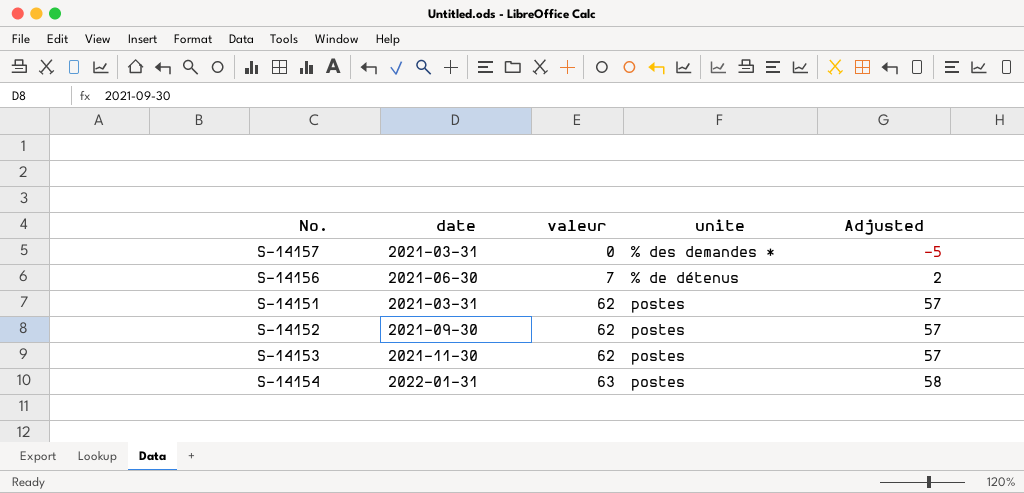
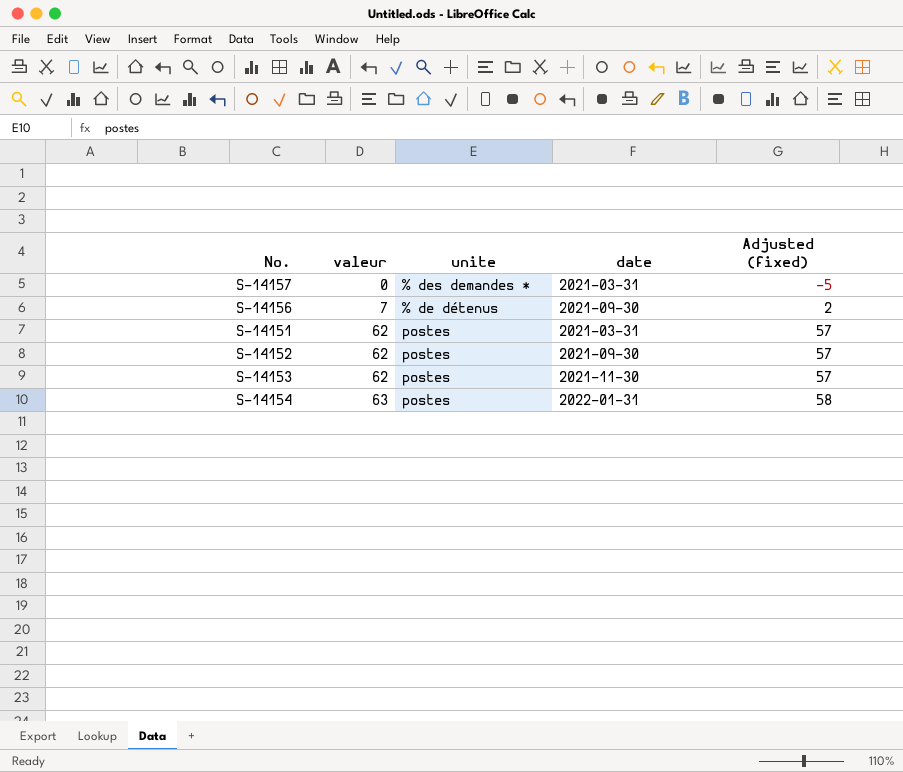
column date | position: 2 -> 4
column name: Adjusted -> Adjusted (fixed)
S-14156 | date: 2021-06-30 -> 2021-09-30

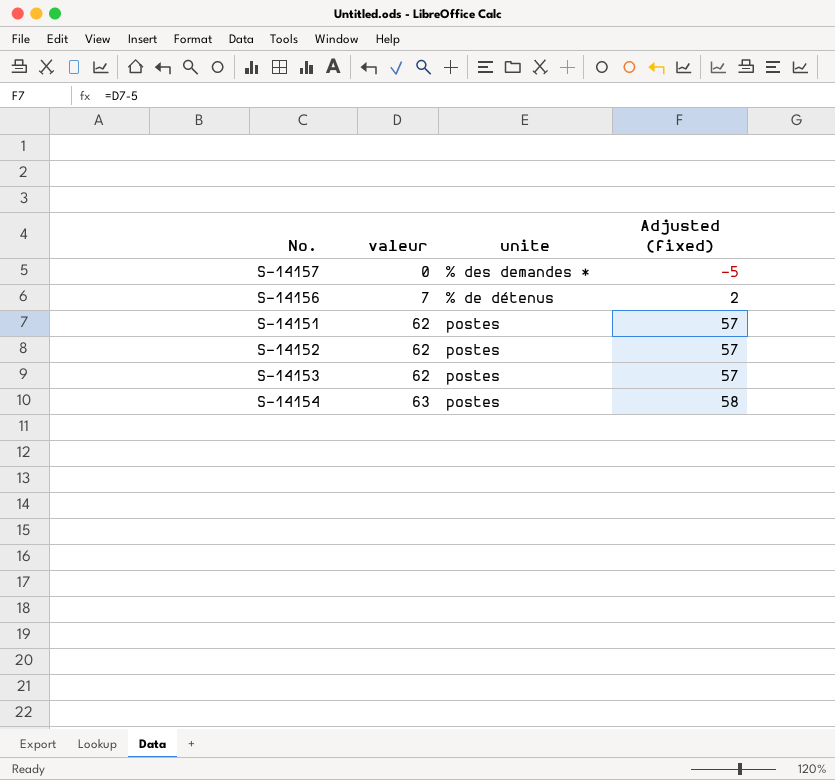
column date | position: 4 -> none

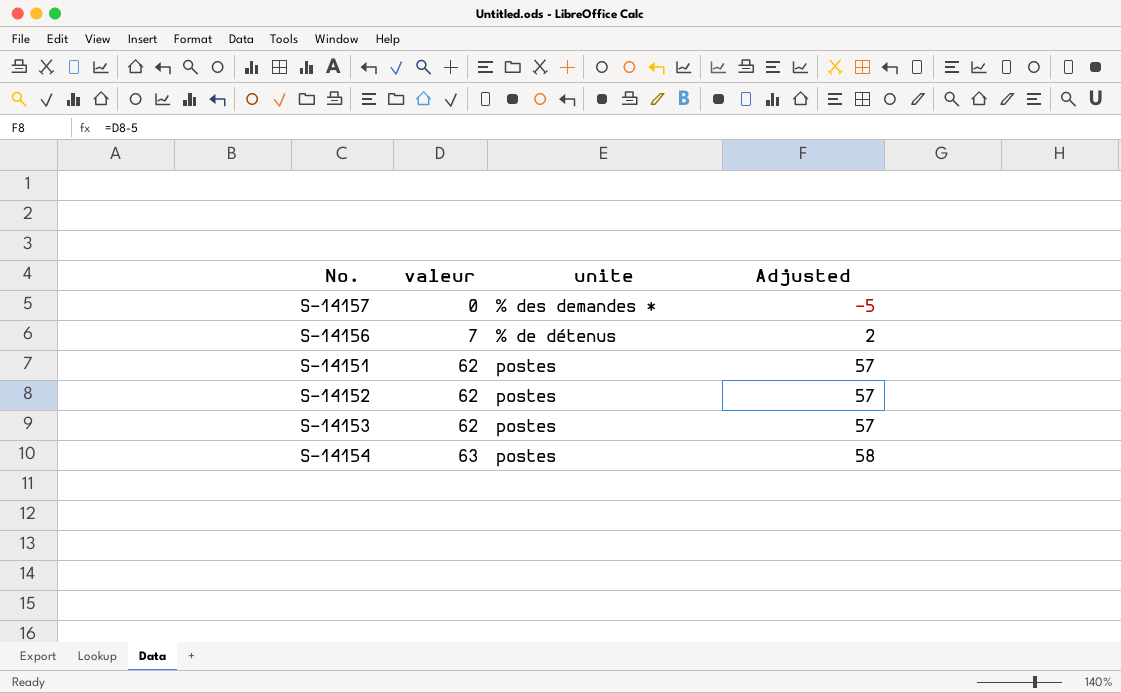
column name: Adjusted (fixed) -> Adjusted

